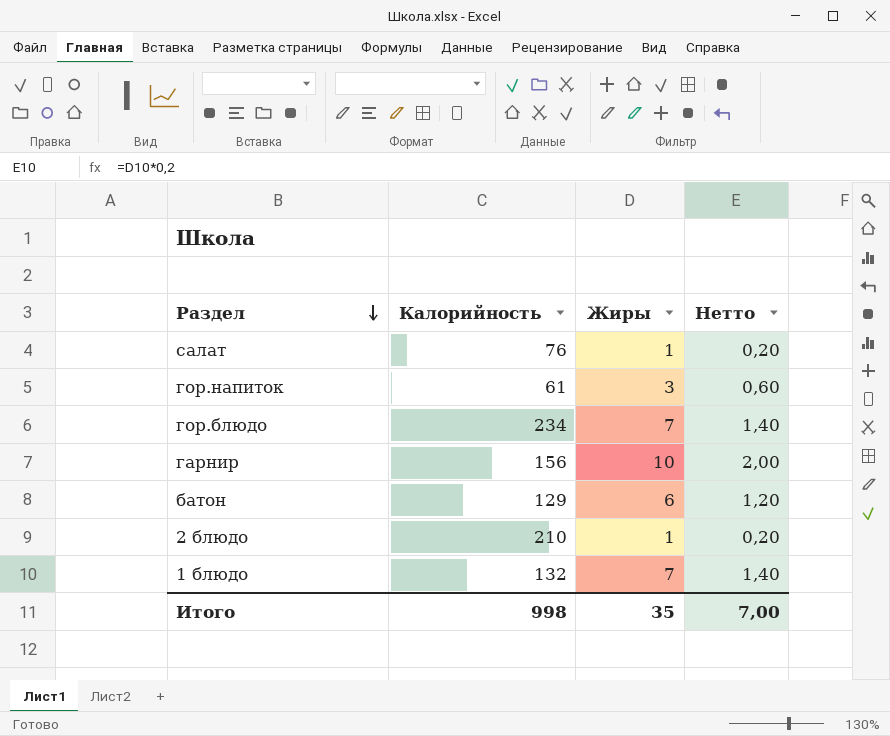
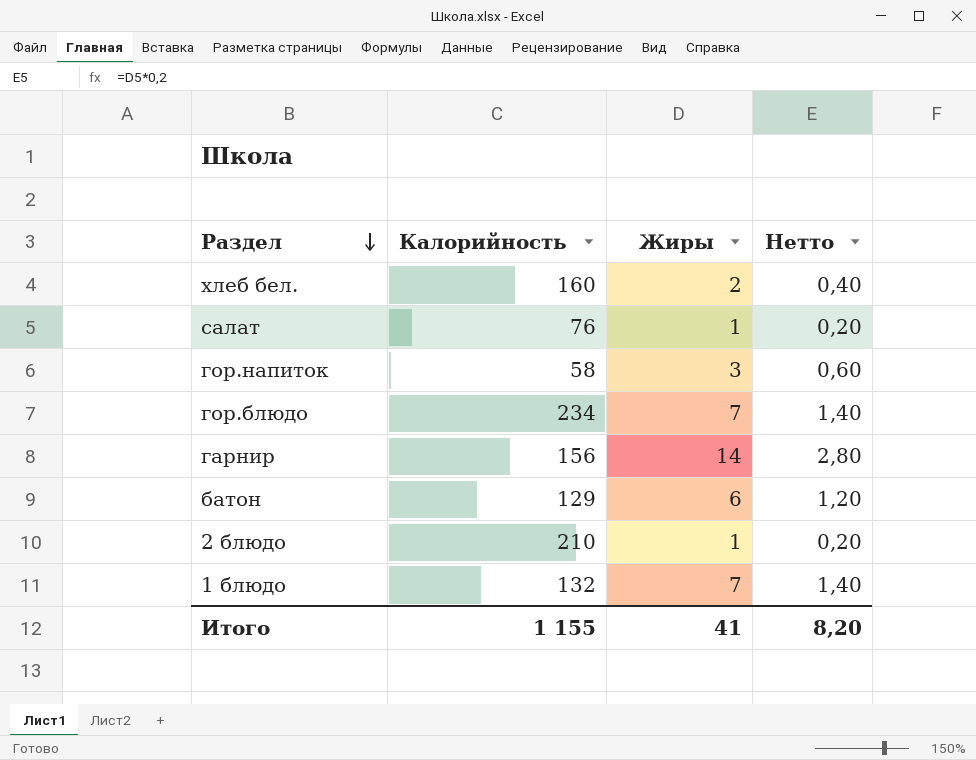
row хлеб бел.: none -> 160 | 2 | 0,40
гор.напиток | Калорийность: 61 -> 58
гарнир | Жиры: 10 -> 14
гарнир | Нетто: 2,00 -> 2,80
Итого | Калорийность: 998 -> 1 155
Итого | Жиры: 35 -> 41
Итого | Нетто: 7,00 -> 8,20

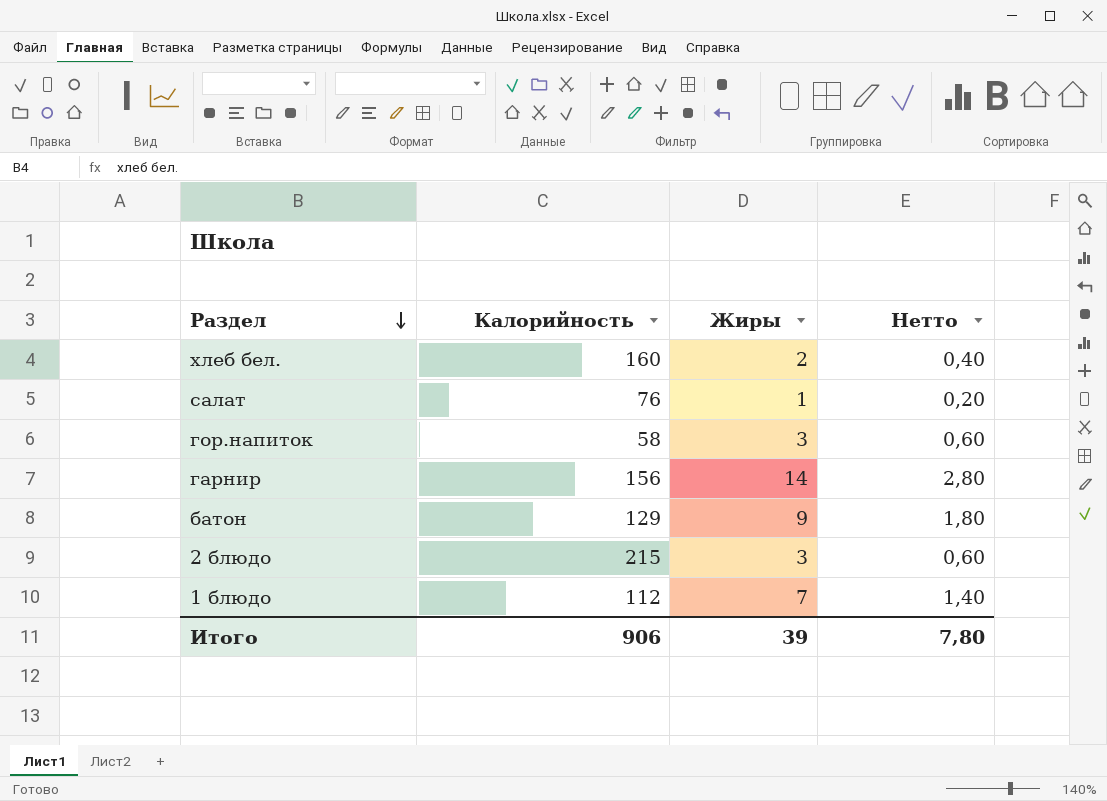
row гор.блюдо: 234 | 7 | 1,40 -> none
батон | Жиры: 6 -> 9
батон | Нетто: 1,20 -> 1,80
2 блюдо | Калорийность: 210 -> 215
2 блюдо | Жиры: 1 -> 3
2 блюдо | Нетто: 0,20 -> 0,60
1 блюдо | Калорийность: 132 -> 112
Итого | Калорийность: 1 155 -> 906
Итого | Жиры: 41 -> 39
Итого | Нетто: 8,20 -> 7,80

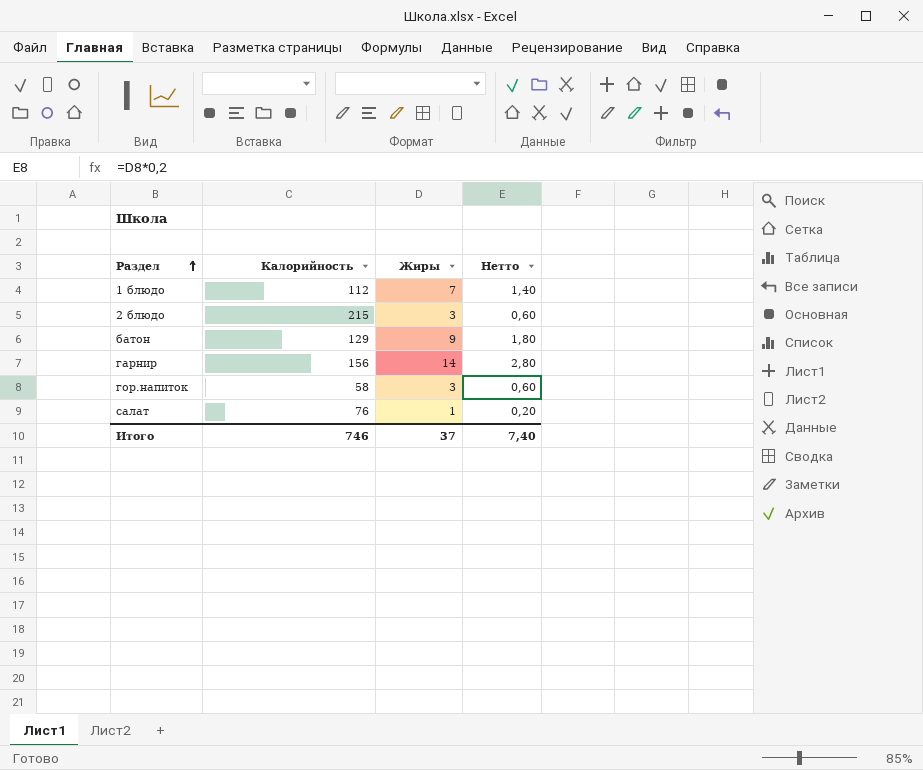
row order: Раздел descending -> Раздел ascending
row хлеб бел.: 160 | 2 | 0,40 -> none
Итого | Калорийность: 906 -> 746
Итого | Жиры: 39 -> 37
Итого | Нетто: 7,80 -> 7,40

